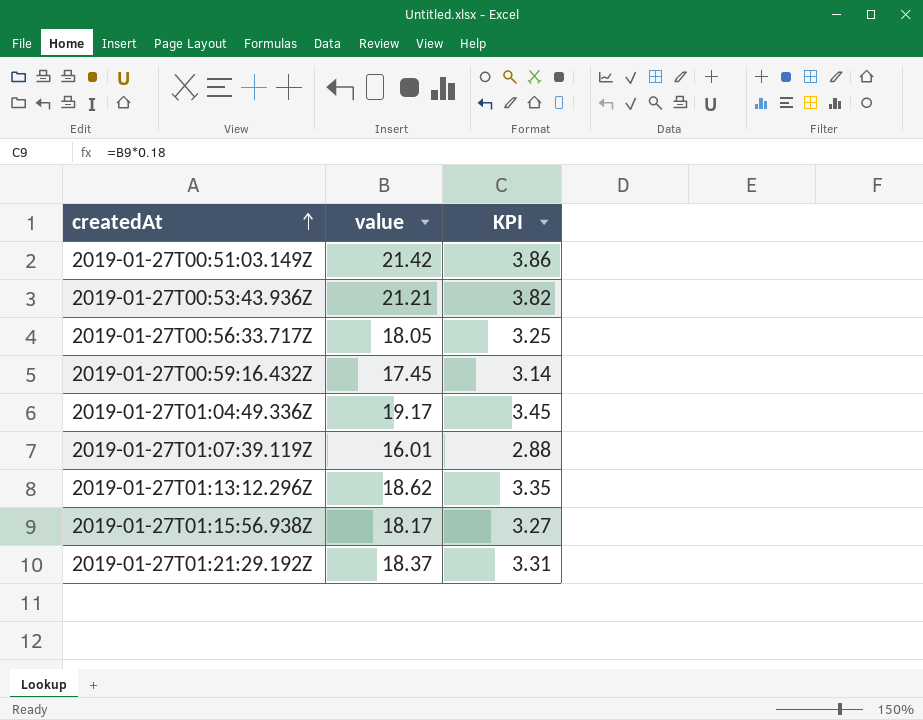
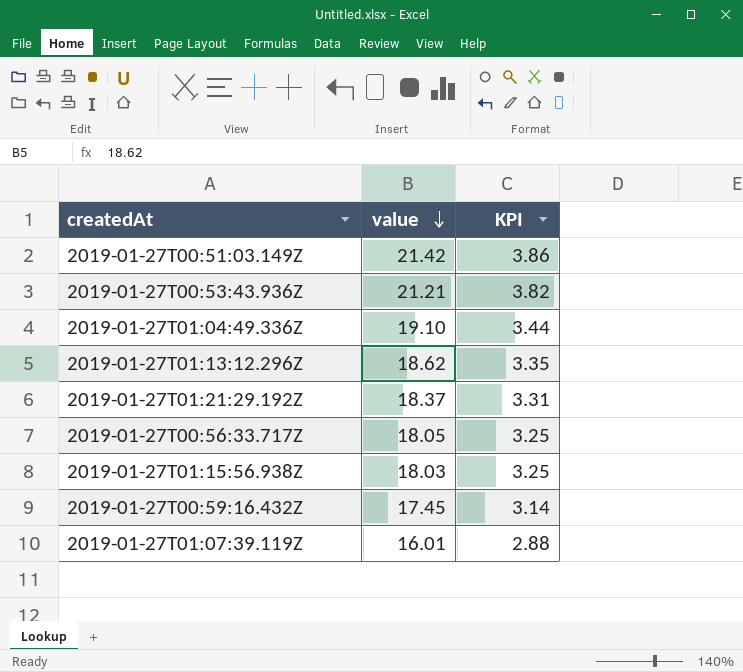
row order: createdAt ascending -> value descending
2019-01-27T01:04:49.336Z | value: 19.17 -> 19.10
2019-01-27T01:04:49.336Z | KPI: 3.45 -> 3.44
2019-01-27T01:15:56.938Z | value: 18.17 -> 18.03
2019-01-27T01:15:56.938Z | KPI: 3.27 -> 3.25

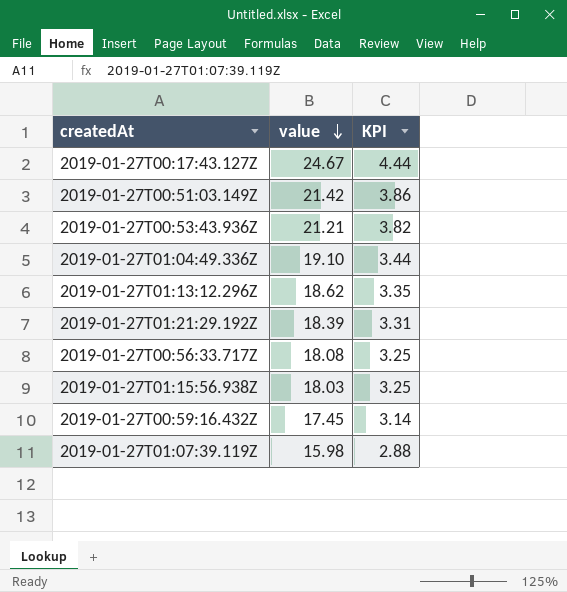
row 2019-01-27T00:17:43.127Z: none -> 24.67 | 4.44
2019-01-27T01:21:29.192Z | value: 18.37 -> 18.39
2019-01-27T00:56:33.717Z | value: 18.05 -> 18.08
2019-01-27T01:07:39.119Z | value: 16.01 -> 15.98

